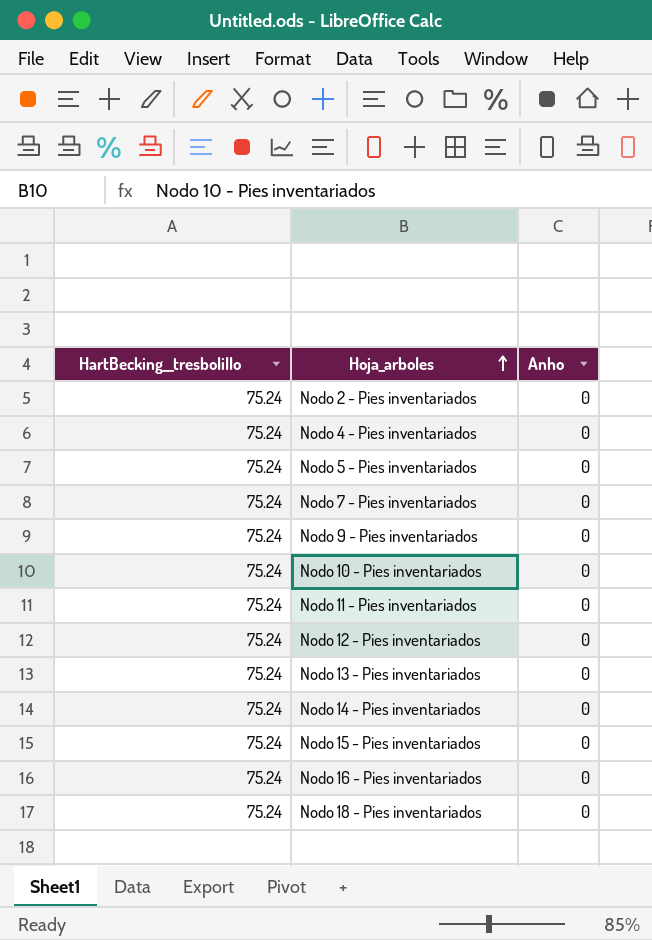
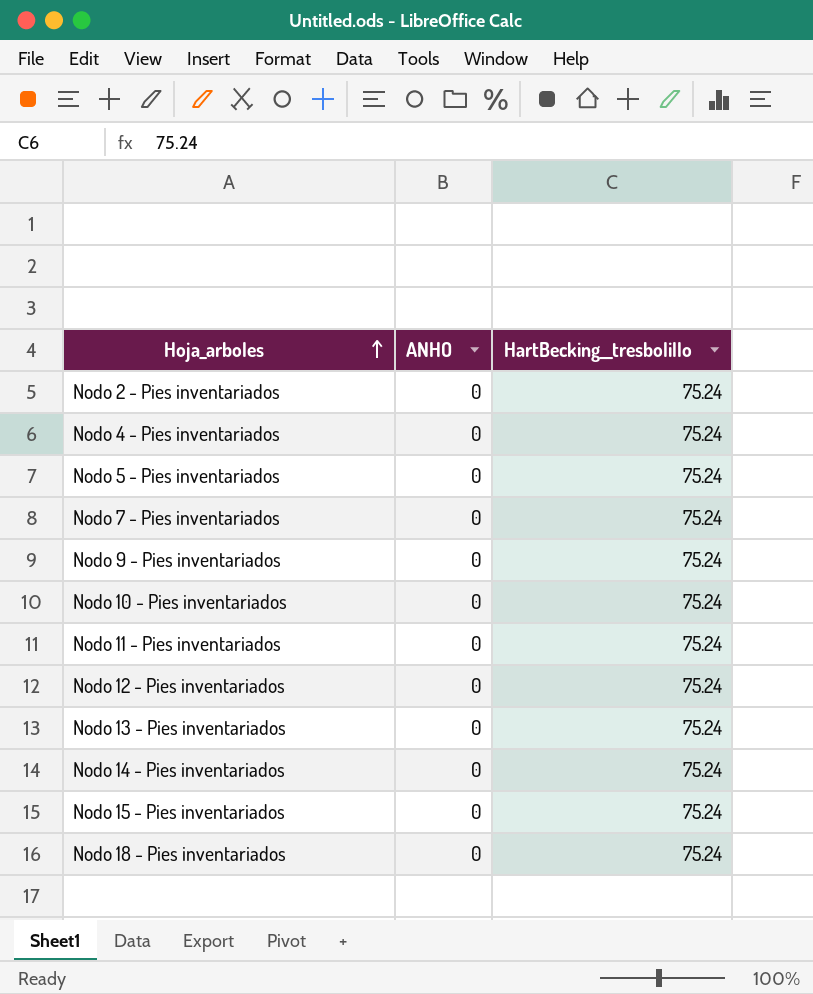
column name: Anho -> ANHO
column HartBecking__tresbolillo | position: 1 -> 3
row Nodo 16 - Pies inventariados: 75.24 | 0 -> none

